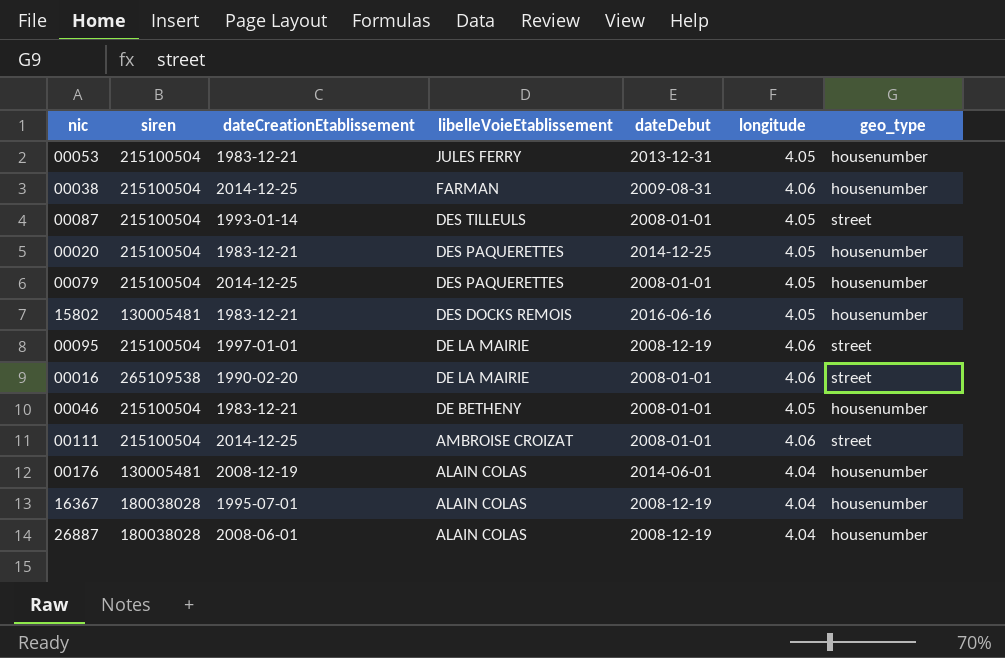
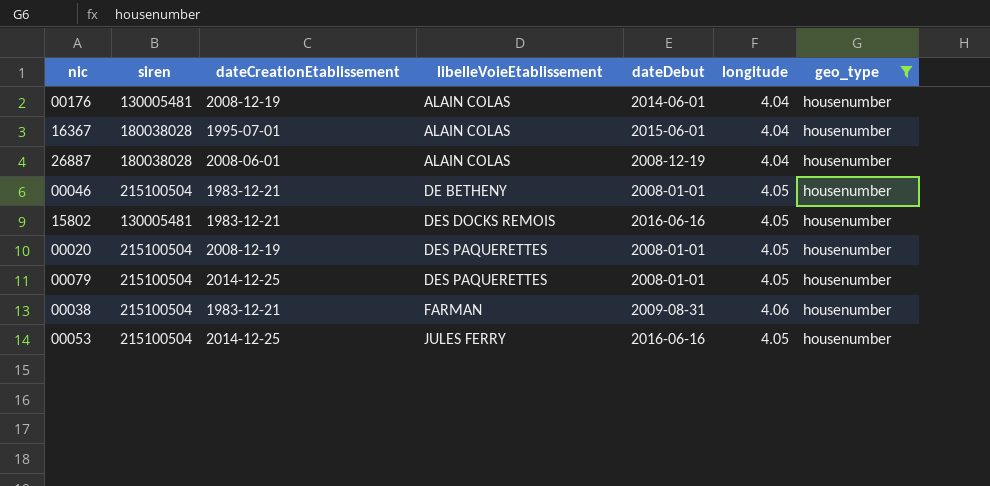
filter: none -> geo_type = housenumber
row order: libelleVoieEtablissement descending -> libelleVoieEtablissement ascending
16367 | dateDebut: 2008-12-19 -> 2015-06-01
00020 | dateCreationEtablissement: 1983-12-21 -> 2008-12-19
00020 | dateDebut: 2014-12-25 -> 2008-01-01
00038 | dateCreationEtablissement: 2014-12-25 -> 1983-12-21
00053 | dateCreationEtablissement: 1983-12-21 -> 2014-12-25
00053 | dateDebut: 2013-12-31 -> 2016-06-16

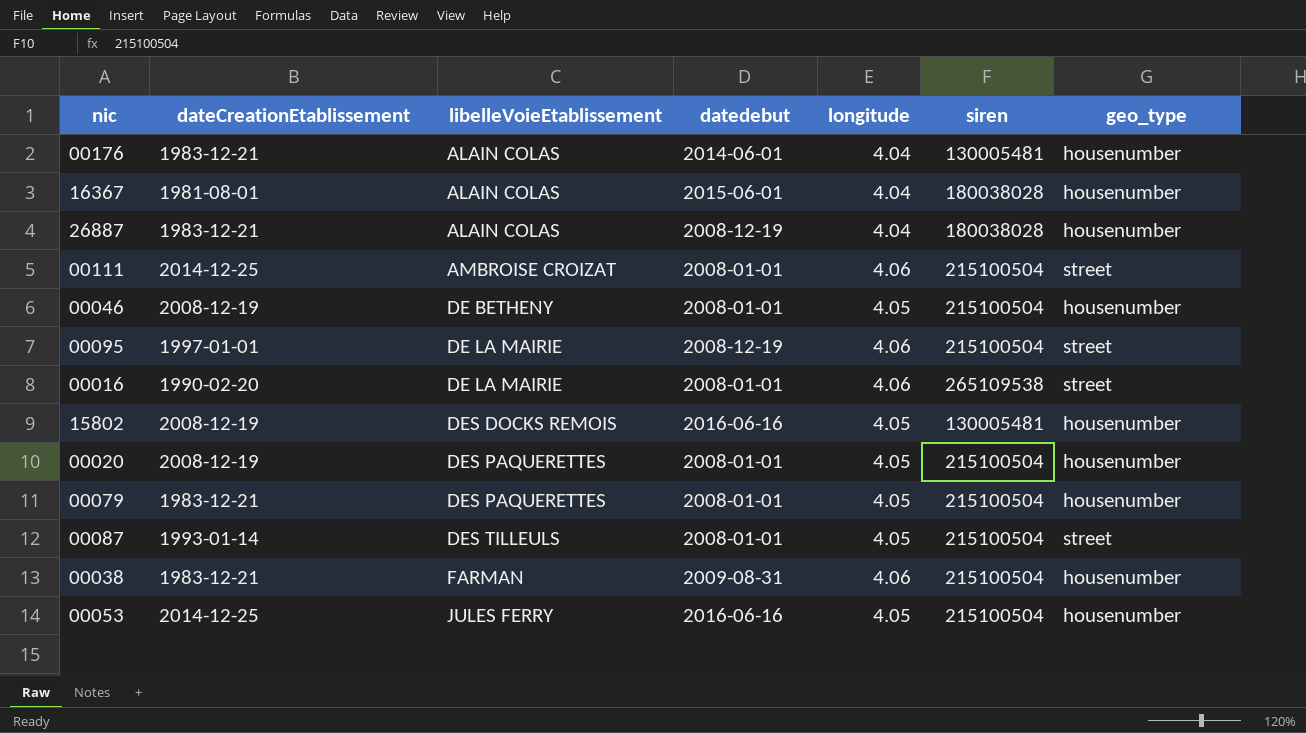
filter: geo_type = housenumber -> none
column name: dateDebut -> datedebut
column siren | position: 2 -> 6
00176 | dateCreationEtablissement: 2008-12-19 -> 1983-12-21
16367 | dateCreationEtablissement: 1995-07-01 -> 1981-08-01
26887 | dateCreationEtablissement: 2008-06-01 -> 1983-12-21
00046 | dateCreationEtablissement: 1983-12-21 -> 2008-12-19
15802 | dateCreationEtablissement: 1983-12-21 -> 2008-12-19
00079 | dateCreationEtablissement: 2014-12-25 -> 1983-12-21

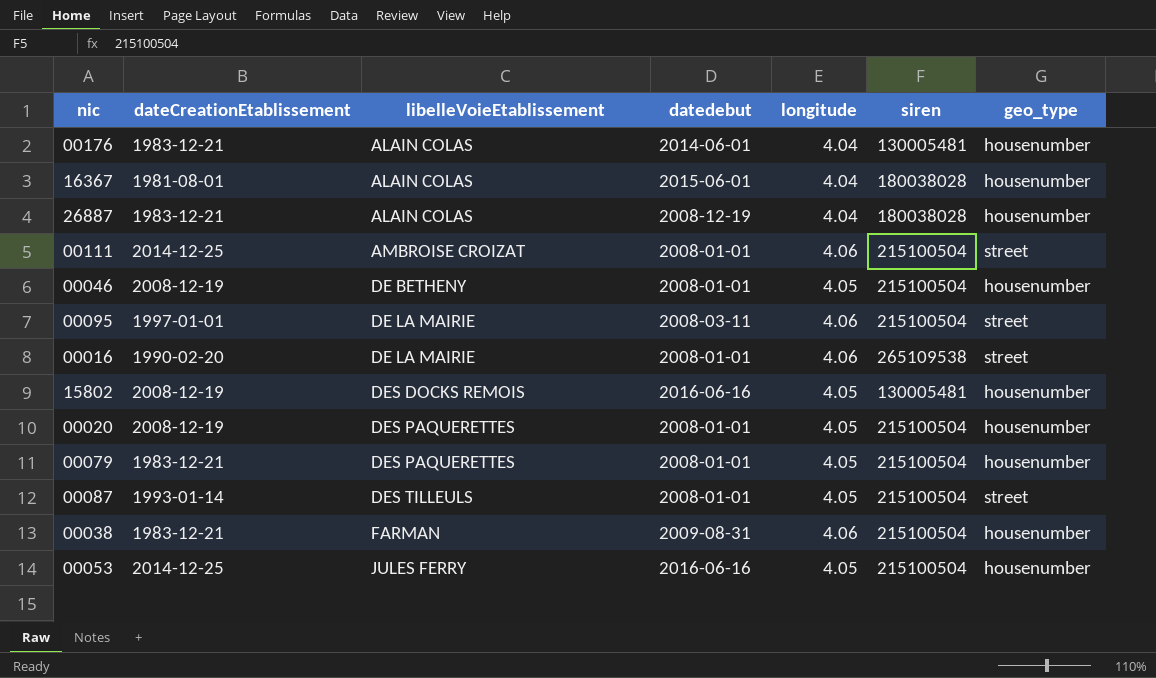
00095 | datedebut: 2008-12-19 -> 2008-03-11

